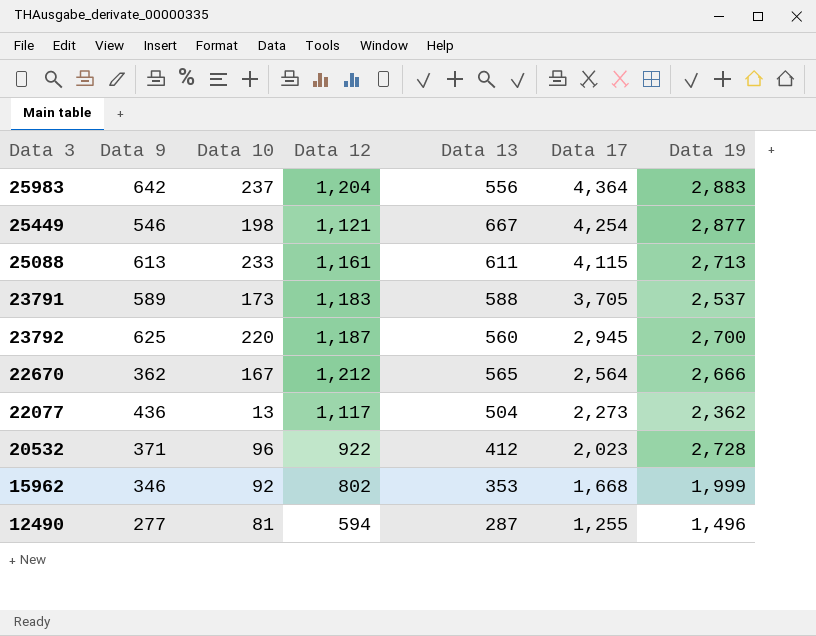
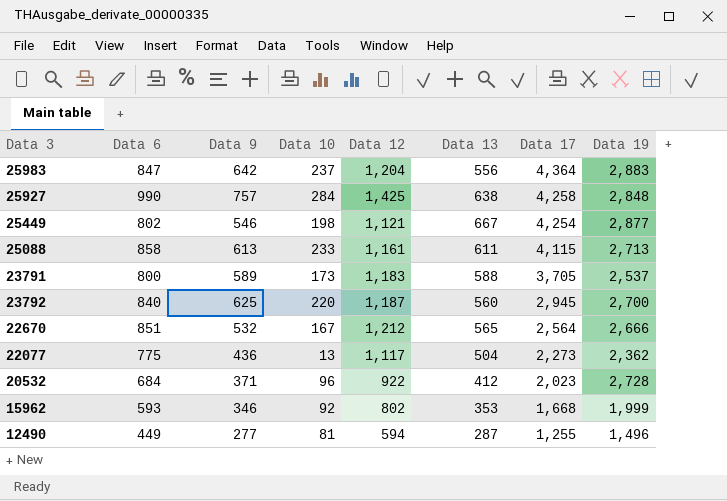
column Data 6 | position: none -> 2
row 25927: none -> 990 | 757 | 284 | 1,425 | 638 | 4,258 | 2,848
22670 | Data 9: 362 -> 532

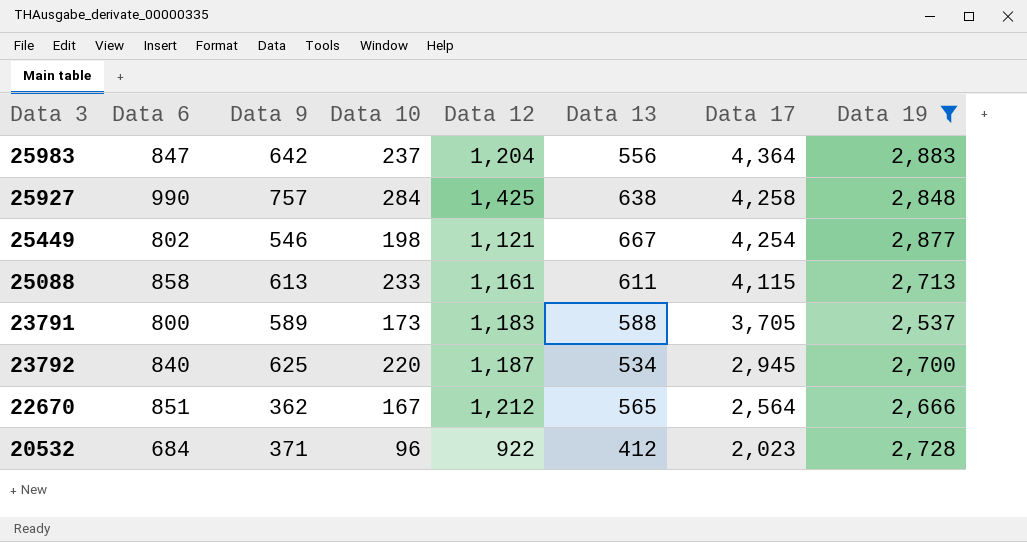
filter: none -> Data 19 >= 2,537
23792 | Data 13: 560 -> 534
22670 | Data 9: 532 -> 362

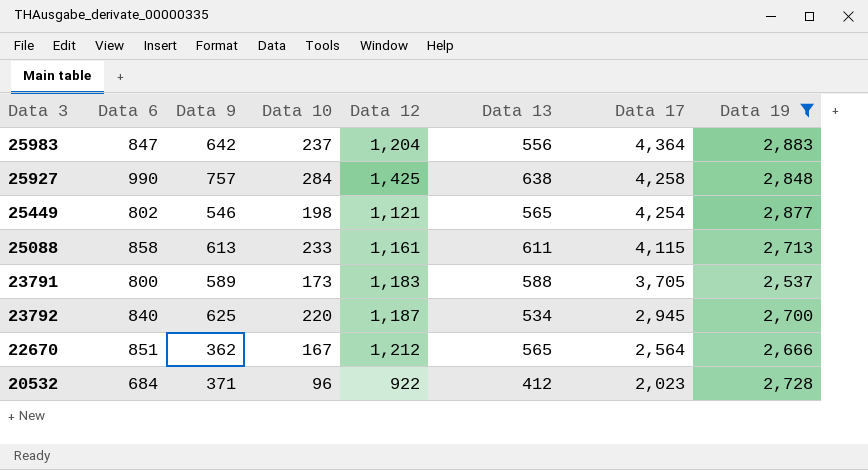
25449 | Data 13: 667 -> 565

